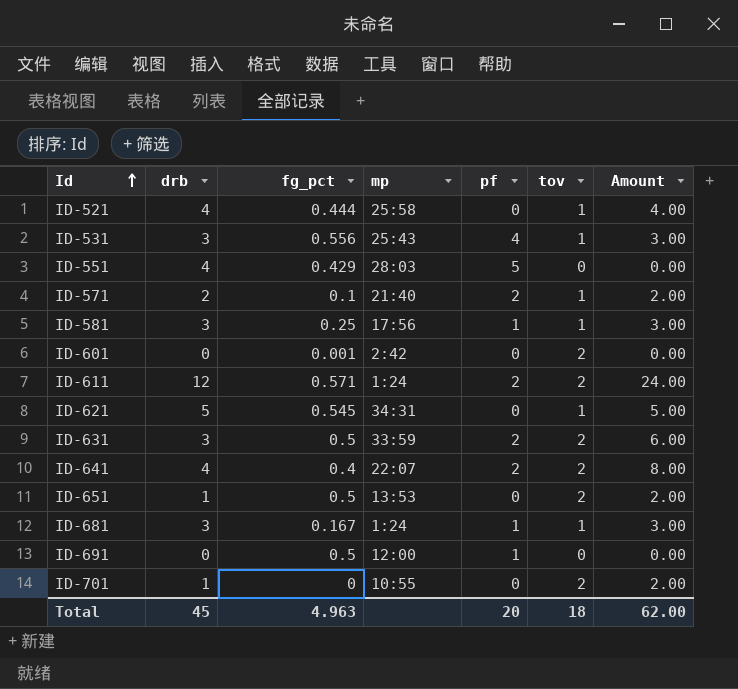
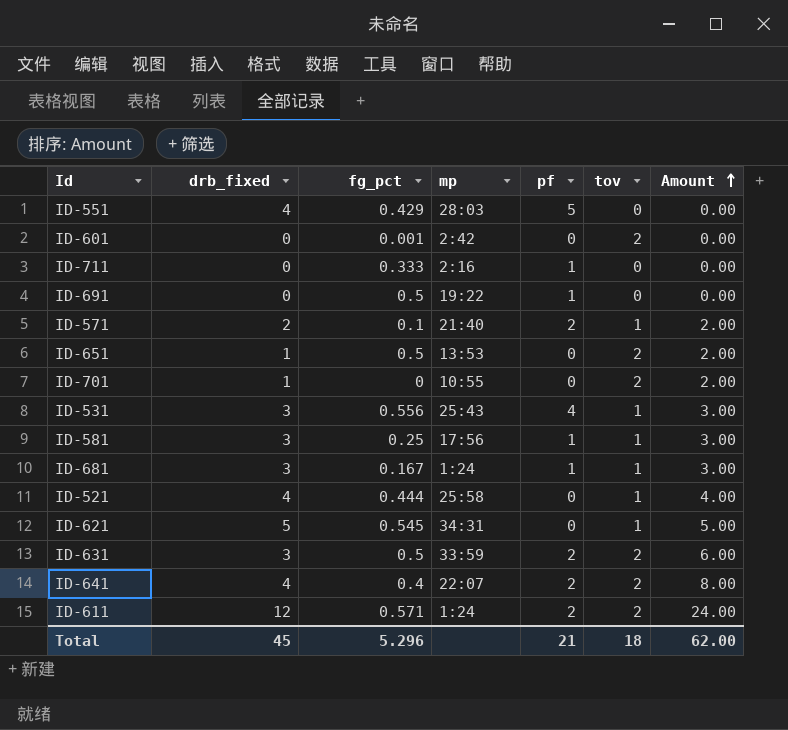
row order: Id ascending -> Amount ascending
column name: drb -> drb_fixed
row ID-711: none -> 0 | 0.333 | 2:16 | 1 | 0 | 0.00
ID-691 | mp: 12:00 -> 19:22
Total | fg_pct: 4.963 -> 5.296
Total | pf: 20 -> 21

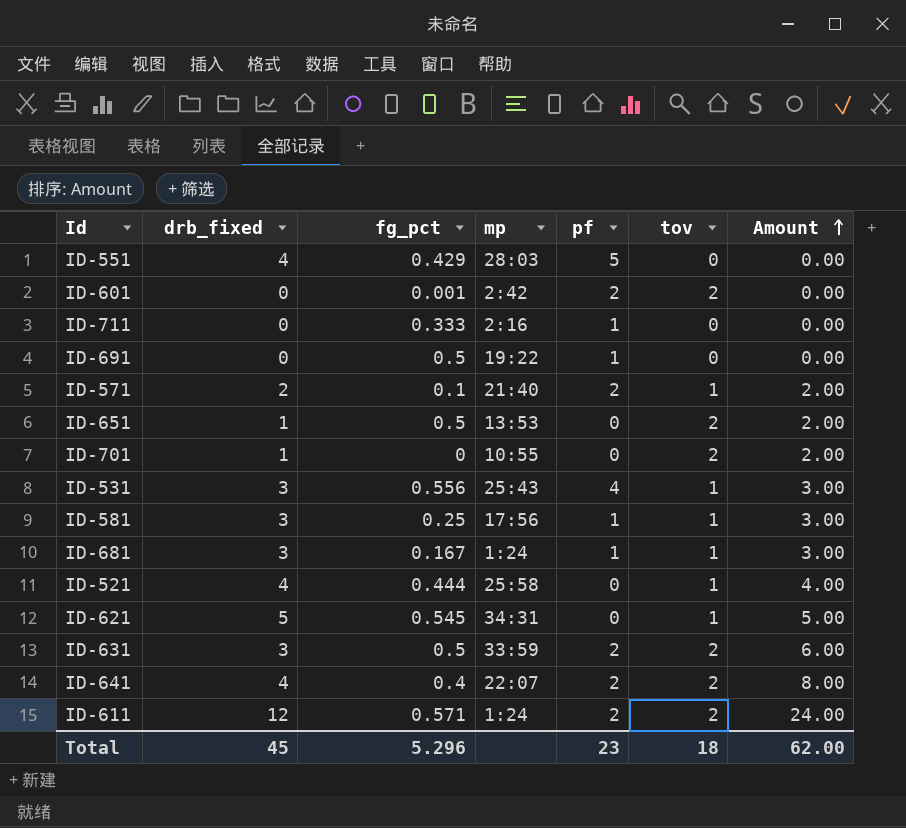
ID-601 | pf: 0 -> 2
Total | pf: 21 -> 23

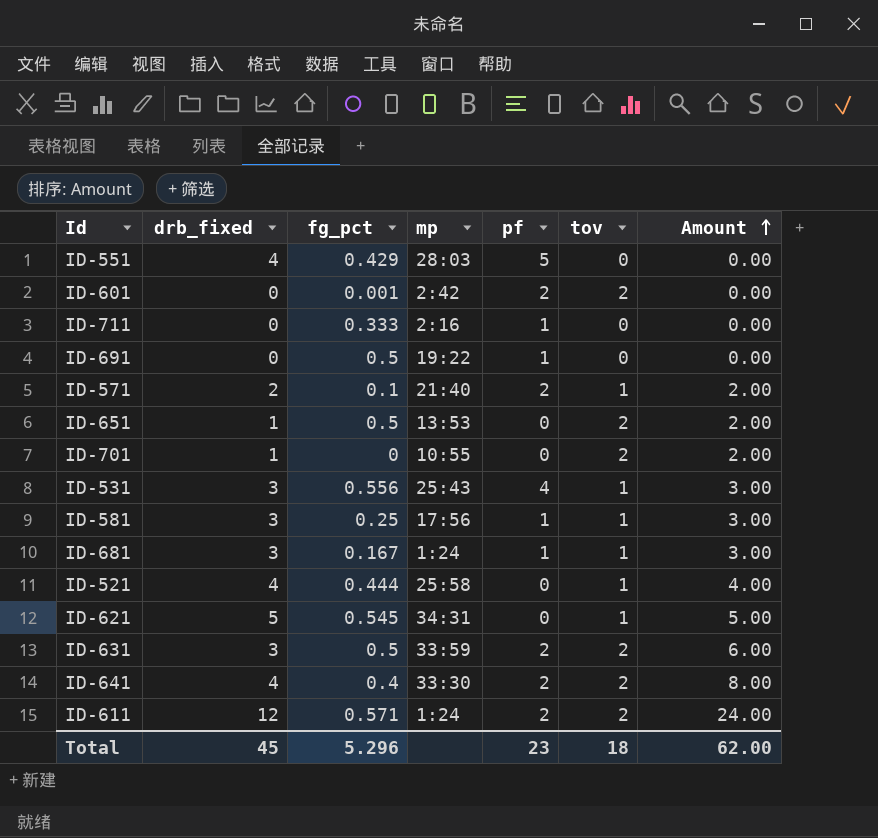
ID-641 | mp: 22:07 -> 33:30

